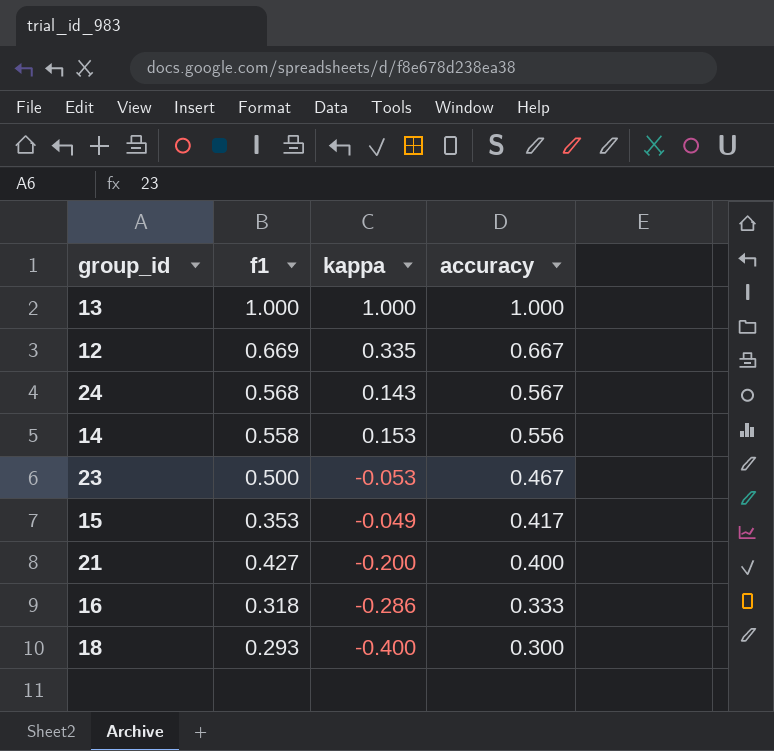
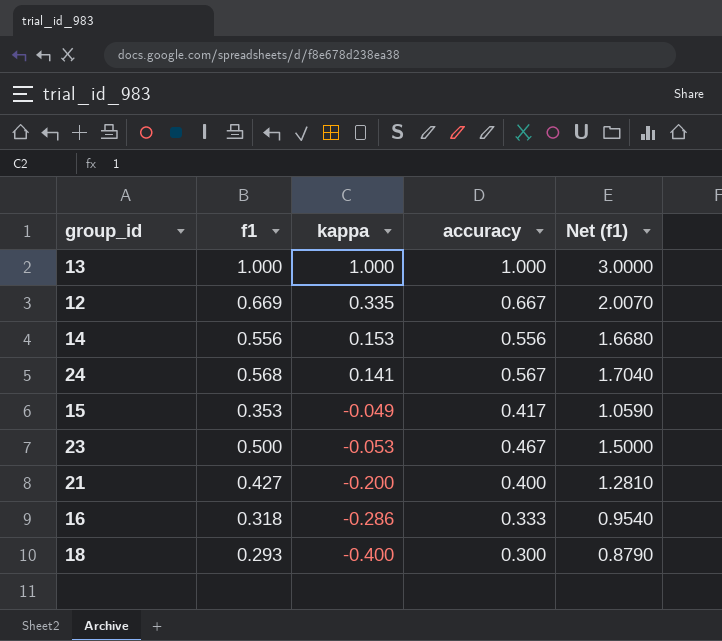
row order: accuracy descending -> kappa descending
column Net (f1) | formula: none -> [f1] * 3
14 | f1: 0.558 -> 0.556
24 | kappa: 0.143 -> 0.141

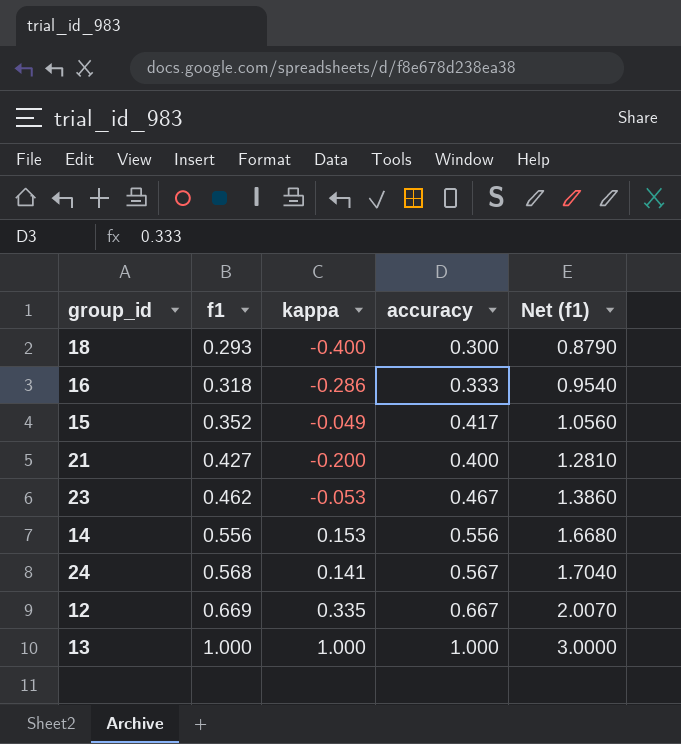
row order: kappa descending -> f1 ascending
15 | f1: 0.353 -> 0.352
15 | Net (f1): 1.0590 -> 1.0560
23 | f1: 0.500 -> 0.462
23 | Net (f1): 1.5000 -> 1.3860

